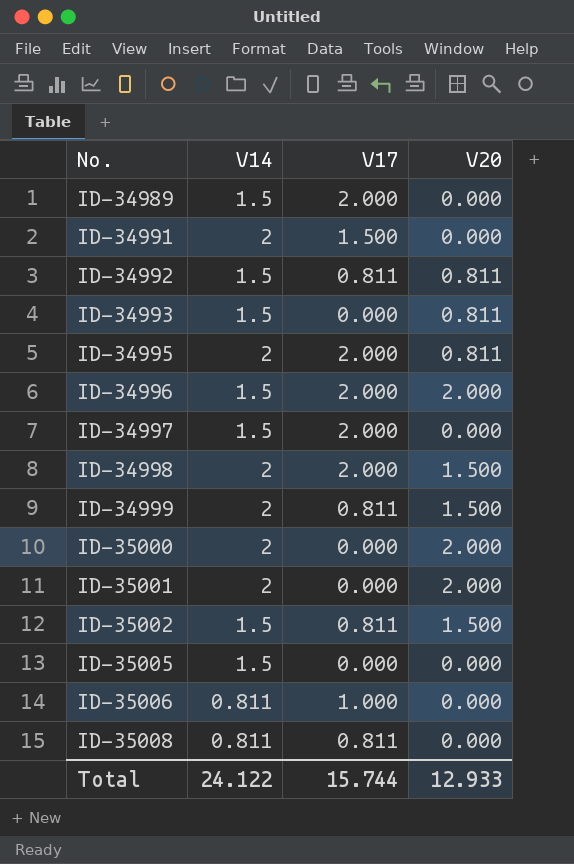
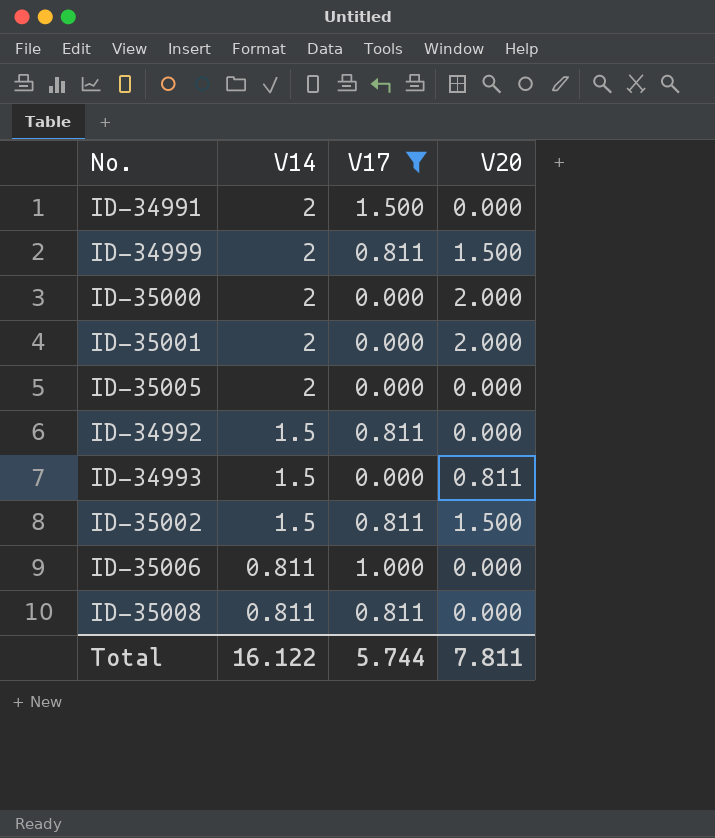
filter: none -> V17 != 2.000
row order: No. ascending -> V14 descending
ID-35005 | V14: 1.5 -> 2
ID-34992 | V20: 0.811 -> 0.000
Total | V14: 24.122 -> 16.122
Total | V17: 15.744 -> 5.744
Total | V20: 12.933 -> 7.811

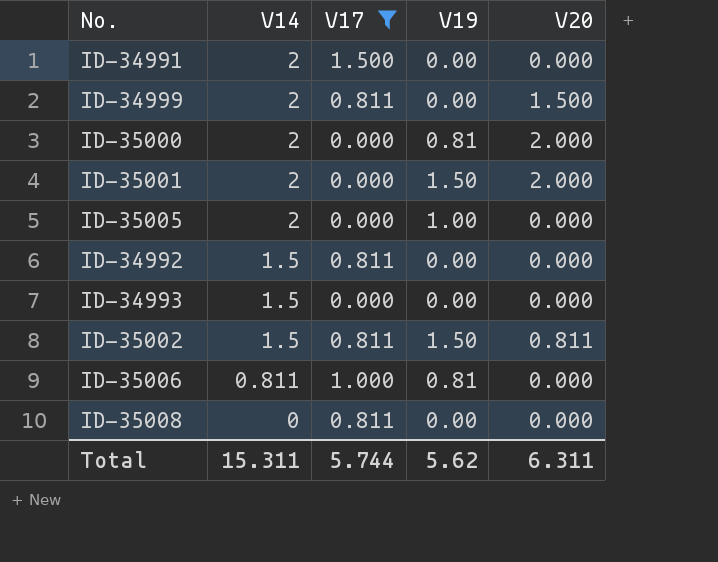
column V19 | position: none -> 4
ID-34993 | V20: 0.811 -> 0.000
ID-35002 | V20: 1.500 -> 0.811
ID-35008 | V14: 0.811 -> 0
Total | V14: 16.122 -> 15.311
Total | V20: 7.811 -> 6.311

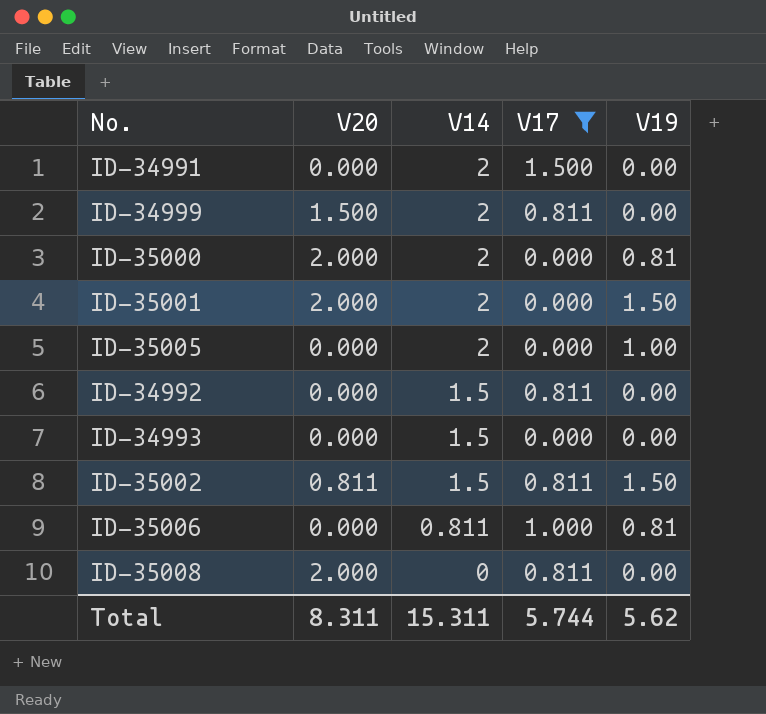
column V20 | position: 5 -> 2
ID-35008 | V20: 0.000 -> 2.000
Total | V20: 6.311 -> 8.311

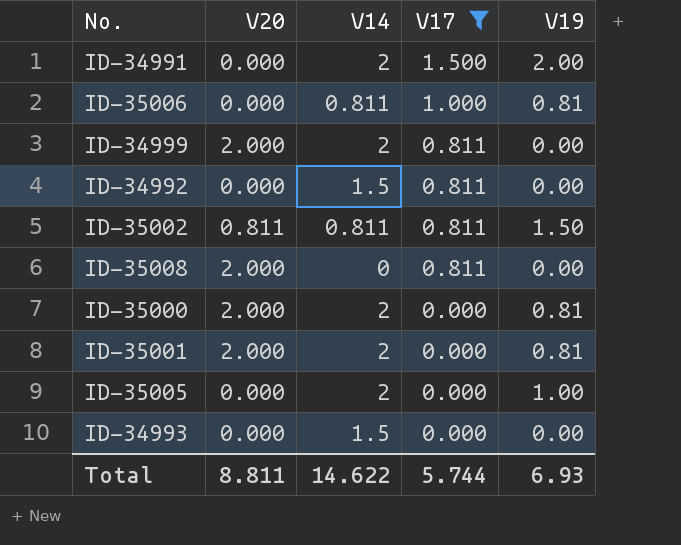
row order: V14 descending -> V17 descending
ID-34991 | V19: 0.00 -> 2.00
ID-34999 | V20: 1.500 -> 2.000
ID-35002 | V14: 1.5 -> 0.811
ID-35001 | V19: 1.50 -> 0.81
Total | V20: 8.311 -> 8.811
Total | V14: 15.311 -> 14.622
Total | V19: 5.62 -> 6.93

